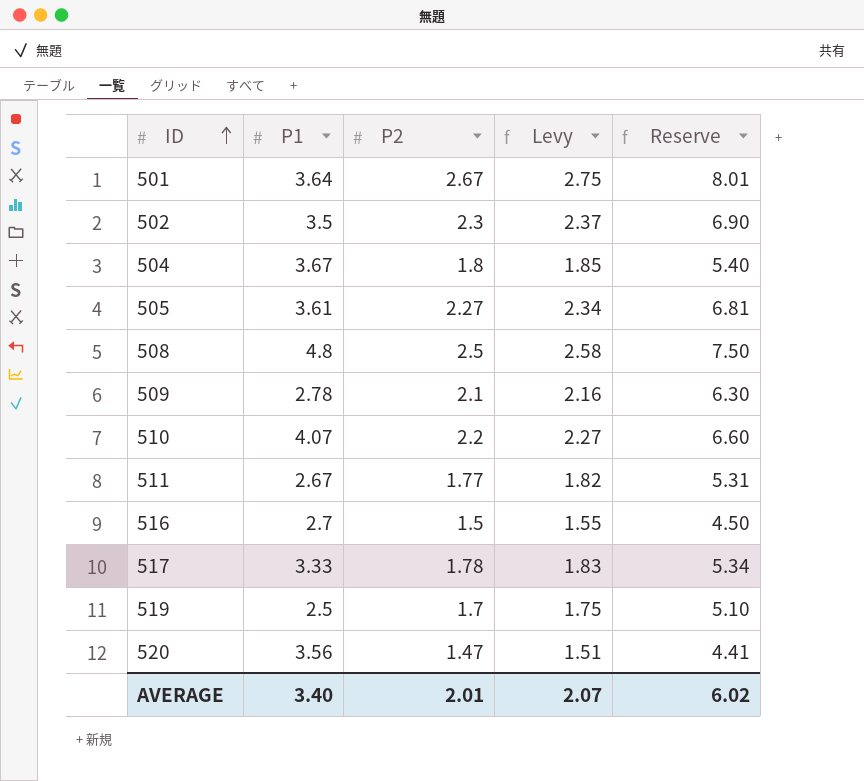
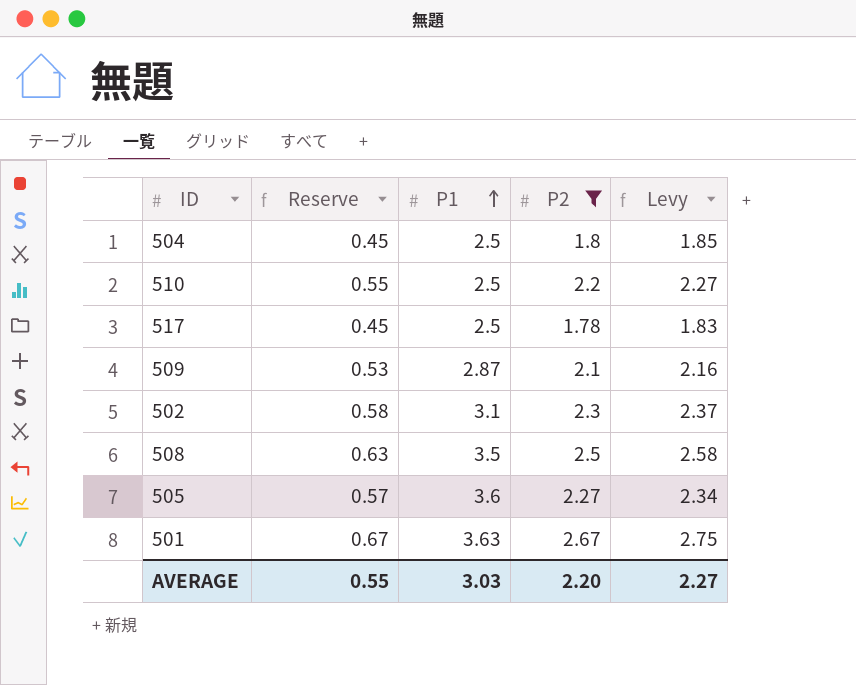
filter: none -> P2 >= 1.78
row order: ID ascending -> P1 ascending
column Reserve | formula: [P2] * 3 -> [P2] * 0.25
column Reserve | position: 5 -> 2
504 | P1: 3.67 -> 2.5
510 | P1: 4.07 -> 2.5
517 | P1: 3.33 -> 2.5
509 | P1: 2.78 -> 2.87
502 | P1: 3.5 -> 3.1
508 | P1: 4.8 -> 3.5
505 | P1: 3.61 -> 3.6
501 | P1: 3.64 -> 3.63
AVERAGE | Reserve: 6.02 -> 0.55
AVERAGE | P1: 3.40 -> 3.03
AVERAGE | P2: 2.01 -> 2.20
AVERAGE | Levy: 2.07 -> 2.27

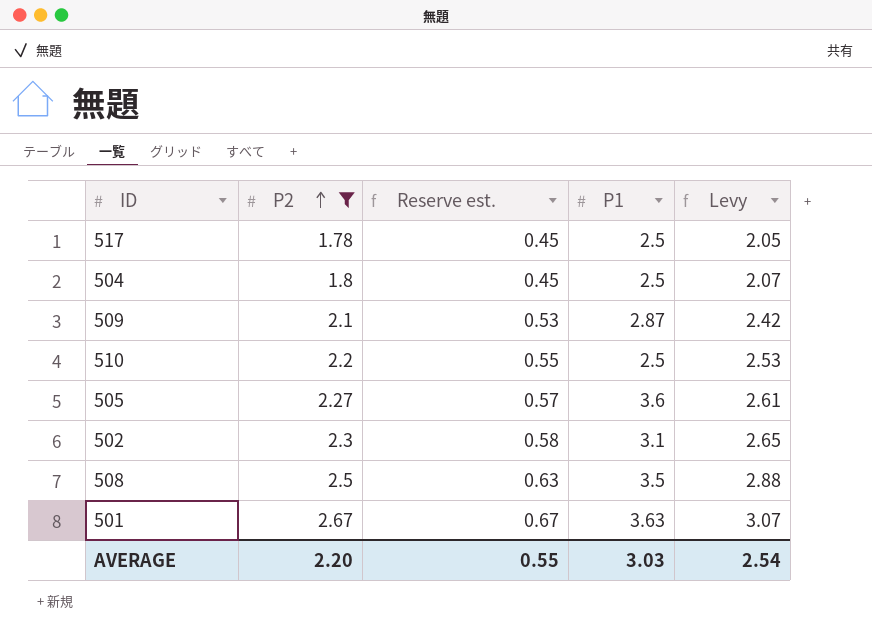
row order: P1 ascending -> P2 ascending
column P2 | position: 4 -> 2
column name: Reserve -> Reserve est.
column Levy | formula: [P2] * 1.03 -> [P2] * 1.15
AVERAGE | Levy: 2.27 -> 2.54

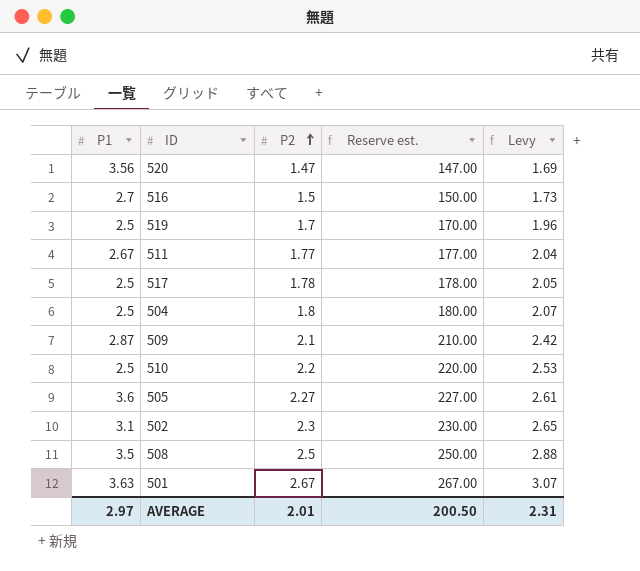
filter: P2 >= 1.78 -> none
column P1 | position: 4 -> 1
column Reserve est. | formula: [P2] * 0.25 -> [P2] * 100
AVERAGE | P1: 3.03 -> 2.97
AVERAGE | P2: 2.20 -> 2.01
AVERAGE | Reserve est.: 0.55 -> 200.50
AVERAGE | Levy: 2.54 -> 2.31

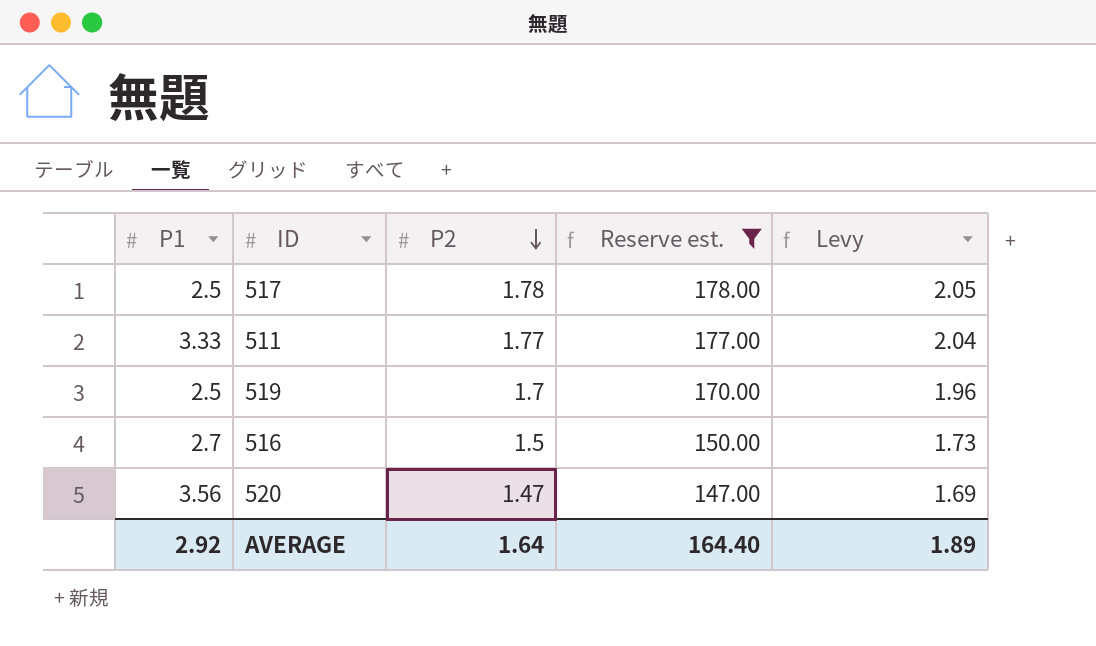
filter: none -> Reserve est. <= 178.00
row order: P2 ascending -> P2 descending
511 | P1: 2.67 -> 3.33
AVERAGE | P1: 2.97 -> 2.92
AVERAGE | P2: 2.01 -> 1.64
AVERAGE | Reserve est.: 200.50 -> 164.40
AVERAGE | Levy: 2.31 -> 1.89

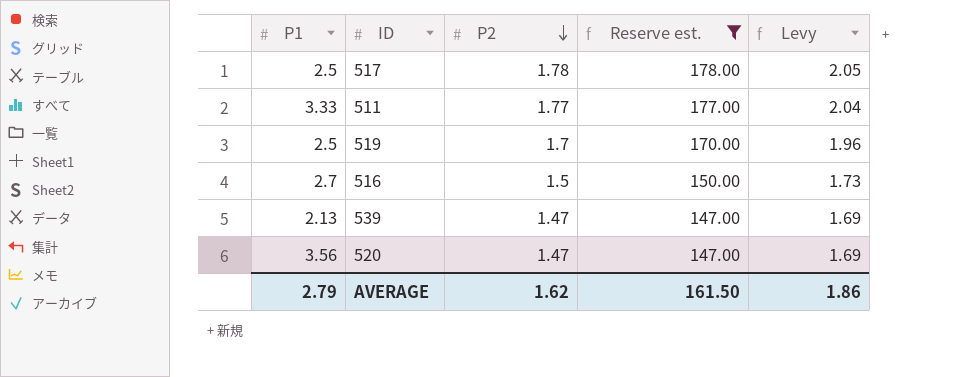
row 539: none -> 2.13 | 1.47 | 147.00 | 1.69
AVERAGE | P1: 2.92 -> 2.79
AVERAGE | P2: 1.64 -> 1.62
AVERAGE | Reserve est.: 164.40 -> 161.50
AVERAGE | Levy: 1.89 -> 1.86

